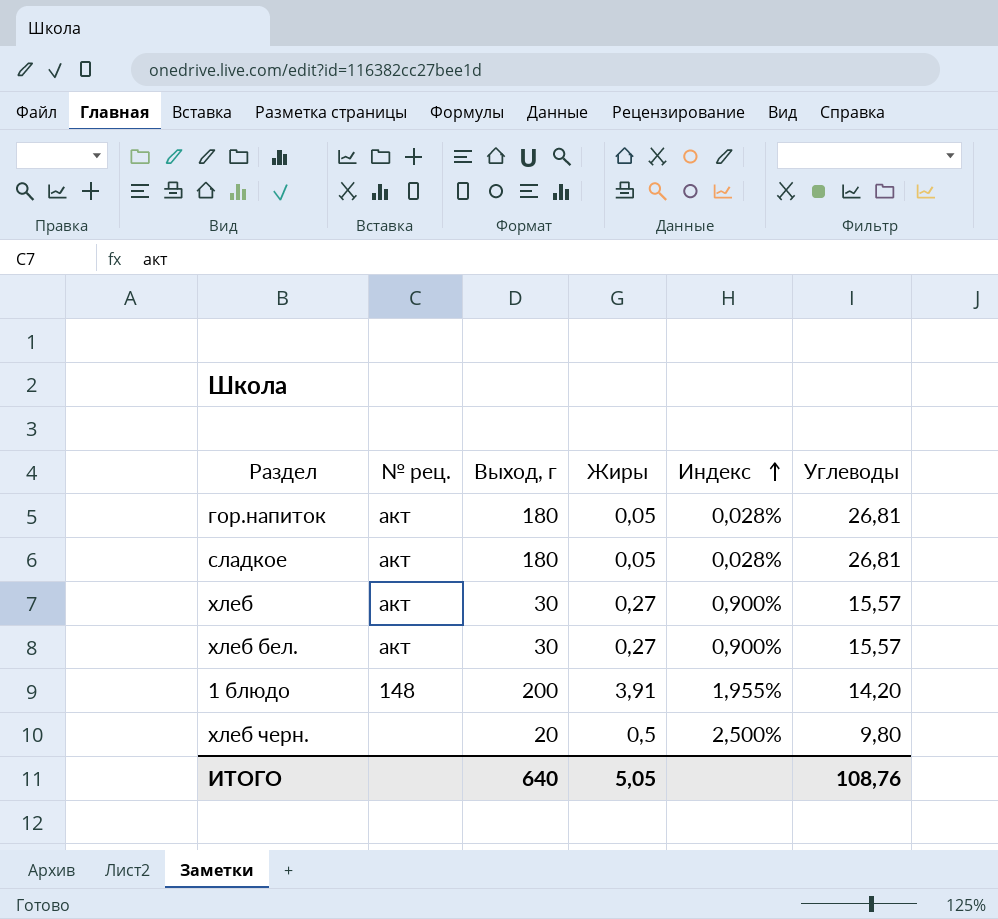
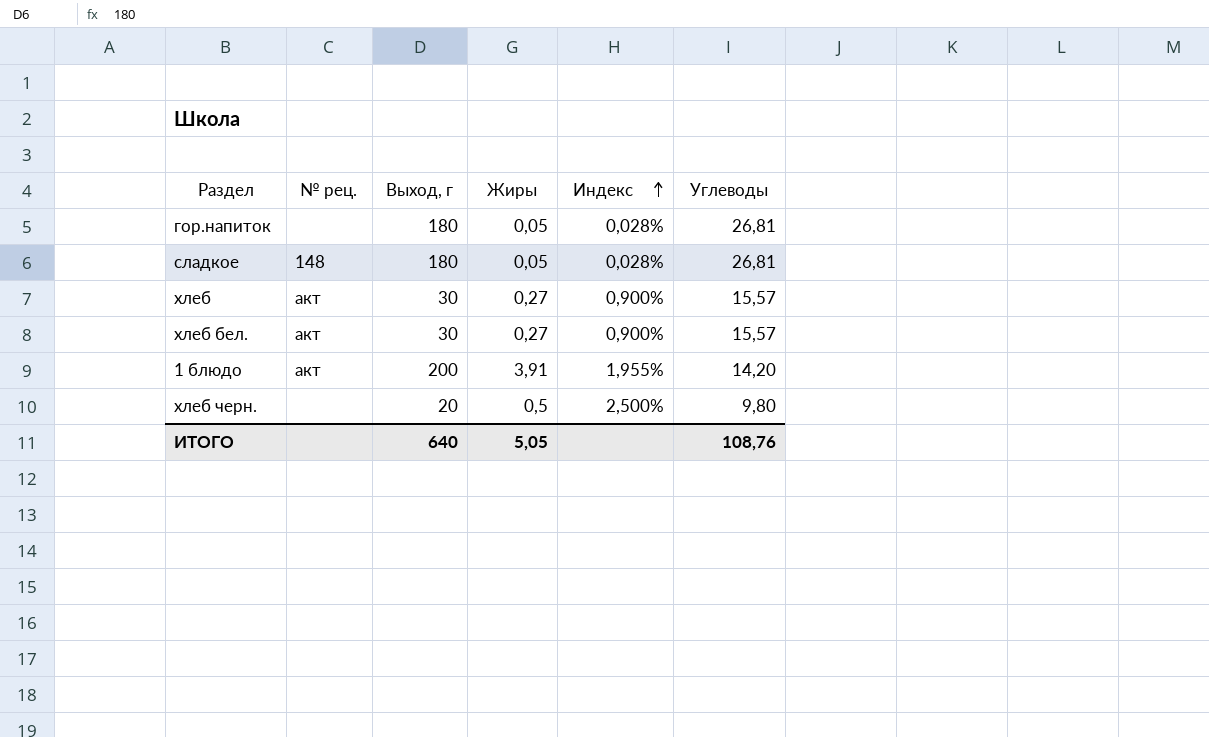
гор.напиток | № рец.: акт -> none
сладкое | № рец.: акт -> 148
1 блюдо | № рец.: 148 -> акт

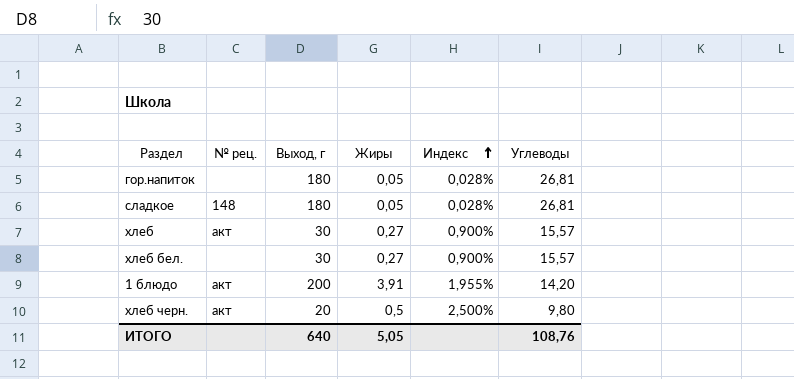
хлеб бел. | № рец.: акт -> none
хлеб черн. | № рец.: none -> акт

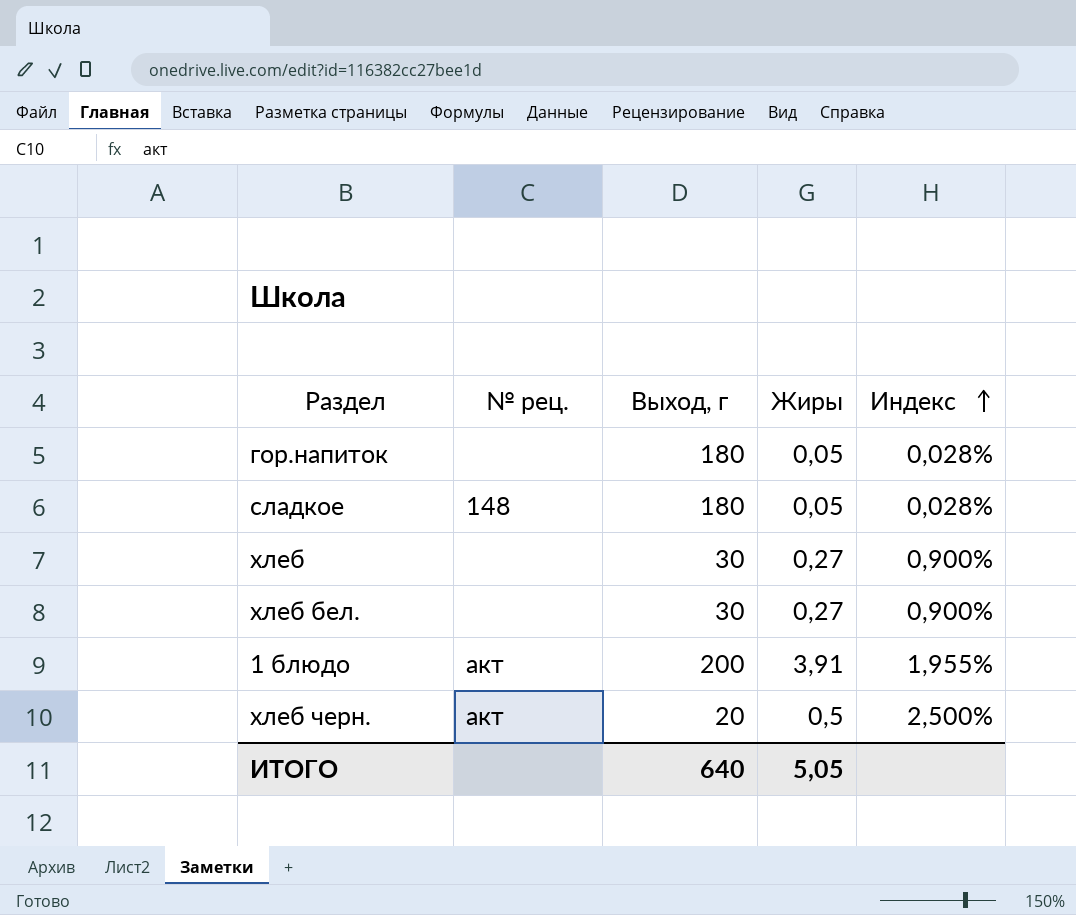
column Углеводы | position: 6 -> none
хлеб | № рец.: акт -> none

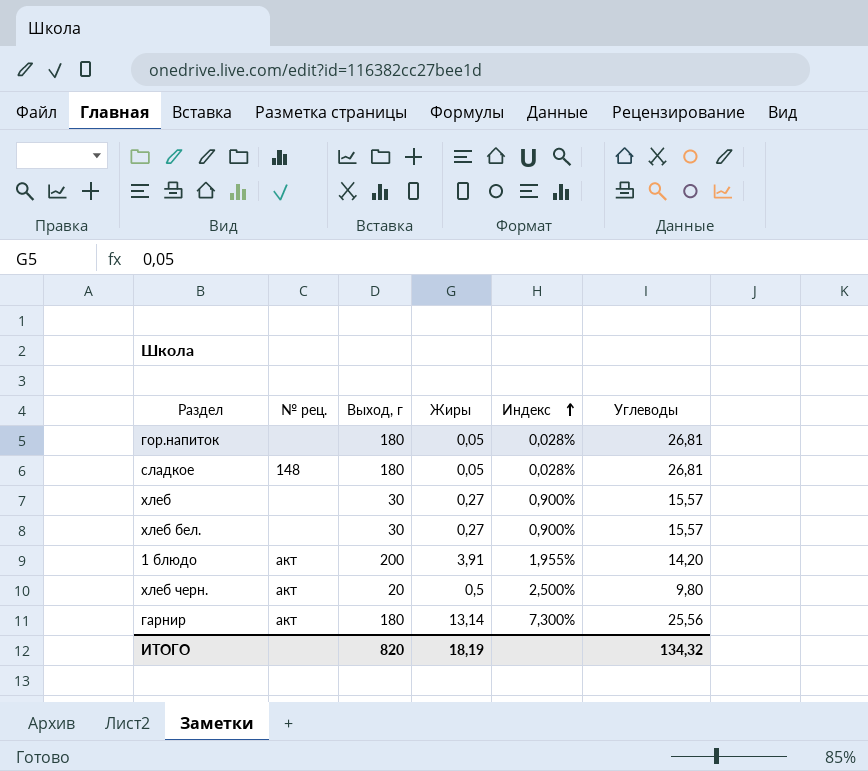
column Углеводы | position: none -> 6
row гарнир: none -> акт | 180 | 13,14 | 7,300% | 25,56
ИТОГО | Выход, г: 640 -> 820
ИТОГО | Жиры: 5,05 -> 18,19

